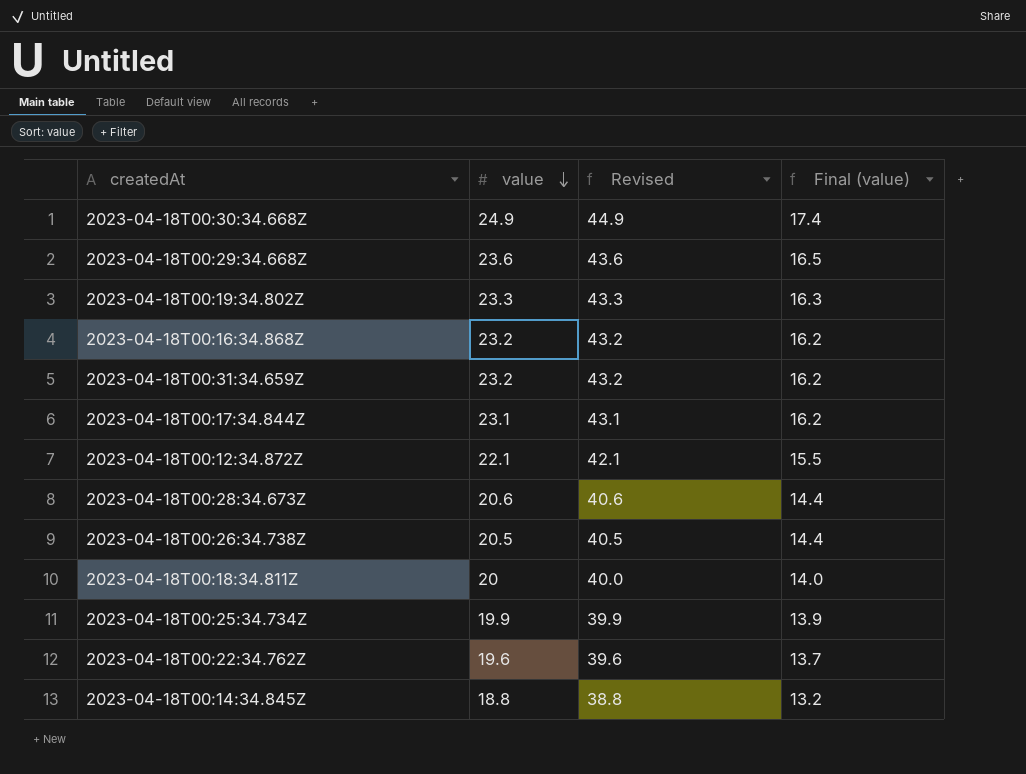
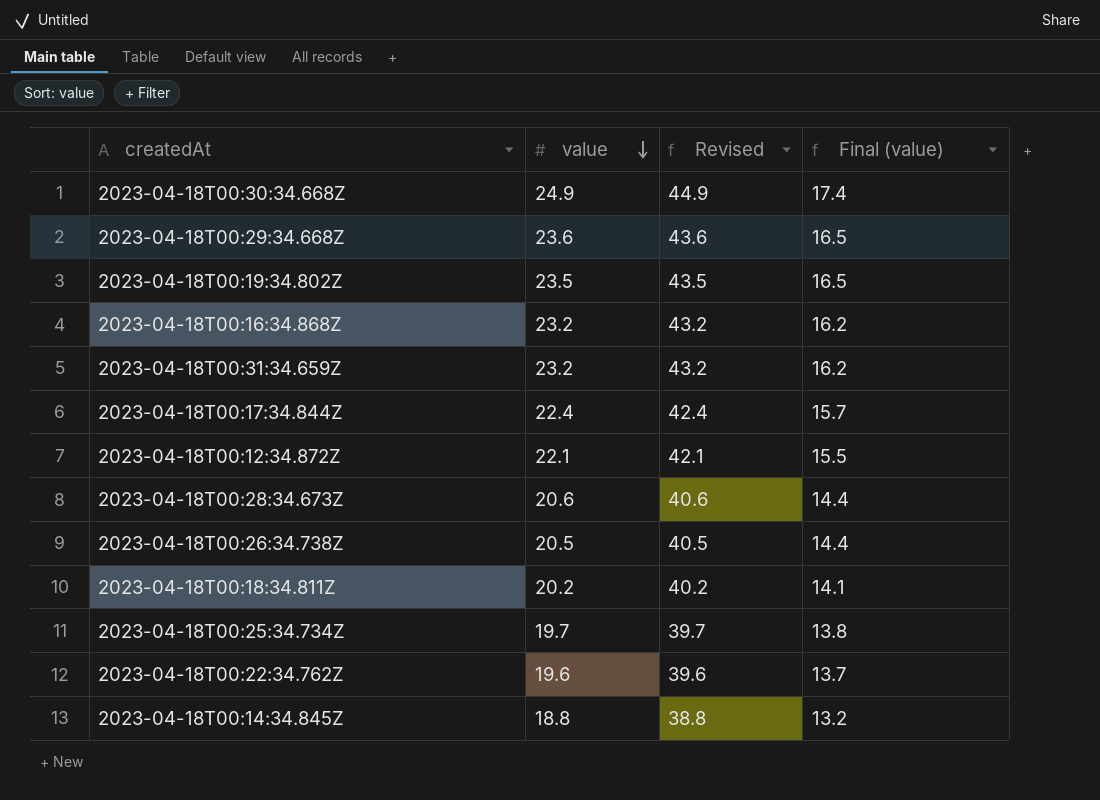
2023-04-18T00:19:34.802Z | value: 23.3 -> 23.5
2023-04-18T00:19:34.802Z | Revised: 43.3 -> 43.5
2023-04-18T00:19:34.802Z | Final (value): 16.3 -> 16.5
2023-04-18T00:17:34.844Z | value: 23.1 -> 22.4
2023-04-18T00:17:34.844Z | Revised: 43.1 -> 42.4
2023-04-18T00:17:34.844Z | Final (value): 16.2 -> 15.7
2023-04-18T00:18:34.811Z | value: 20 -> 20.2
2023-04-18T00:18:34.811Z | Revised: 40.0 -> 40.2
2023-04-18T00:18:34.811Z | Final (value): 14.0 -> 14.1
2023-04-18T00:25:34.734Z | value: 19.9 -> 19.7
2023-04-18T00:25:34.734Z | Revised: 39.9 -> 39.7
2023-04-18T00:25:34.734Z | Final (value): 13.9 -> 13.8

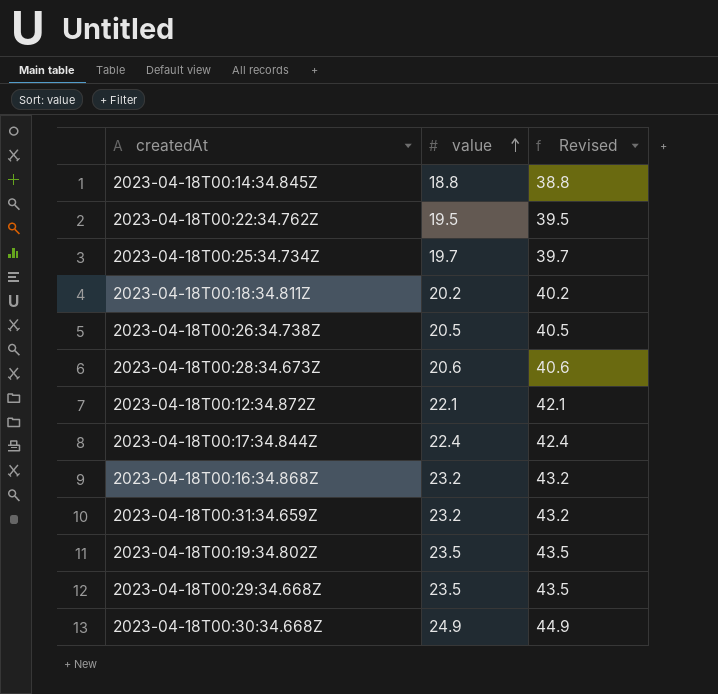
row order: value descending -> value ascending
column Final (value) | formula: [value] * 0.7 -> none
2023-04-18T00:22:34.762Z | value: 19.6 -> 19.5
2023-04-18T00:22:34.762Z | Revised: 39.6 -> 39.5
2023-04-18T00:29:34.668Z | value: 23.6 -> 23.5
2023-04-18T00:29:34.668Z | Revised: 43.6 -> 43.5

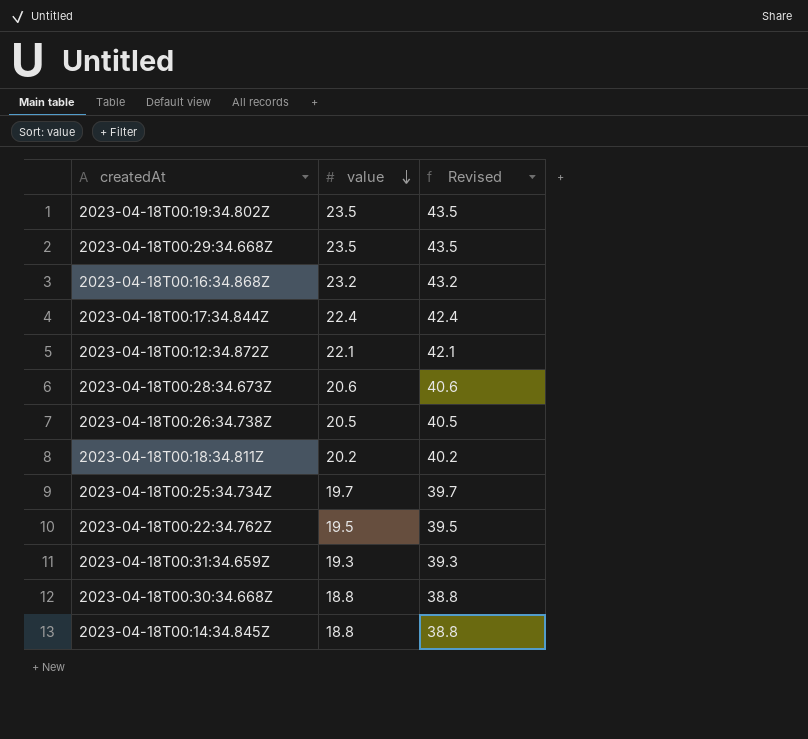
row order: value ascending -> value descending
2023-04-18T00:31:34.659Z | value: 23.2 -> 19.3
2023-04-18T00:31:34.659Z | Revised: 43.2 -> 39.3
2023-04-18T00:30:34.668Z | value: 24.9 -> 18.8
2023-04-18T00:30:34.668Z | Revised: 44.9 -> 38.8

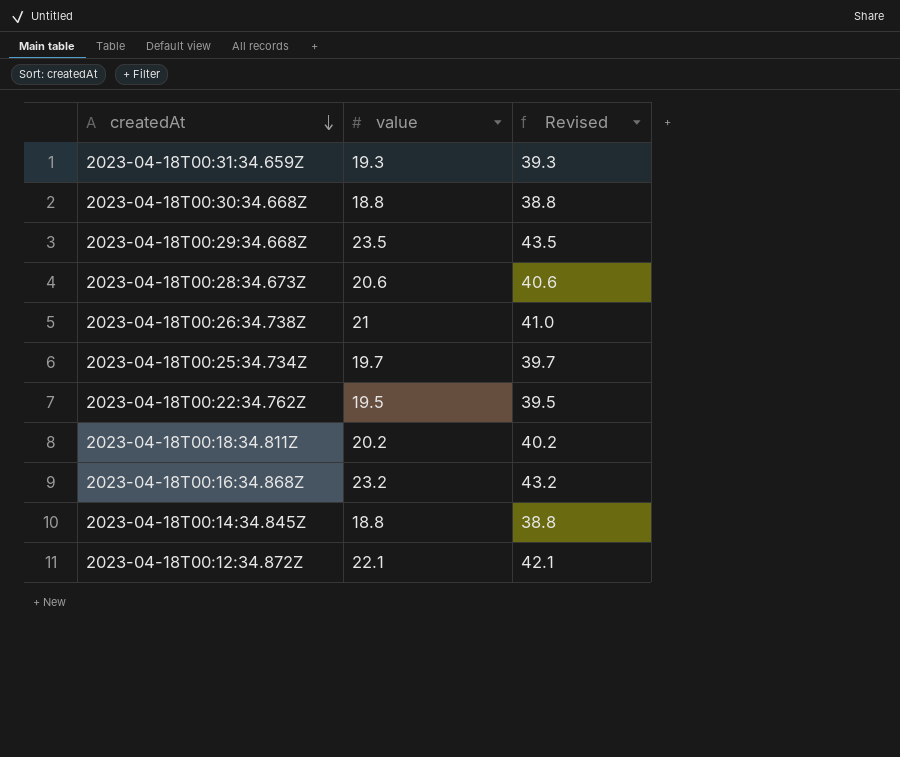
row order: value descending -> createdAt descending
row 2023-04-18T00:19:34.802Z: 23.5 | 43.5 -> none
row 2023-04-18T00:17:34.844Z: 22.4 | 42.4 -> none
2023-04-18T00:26:34.738Z | value: 20.5 -> 21
2023-04-18T00:26:34.738Z | Revised: 40.5 -> 41.0

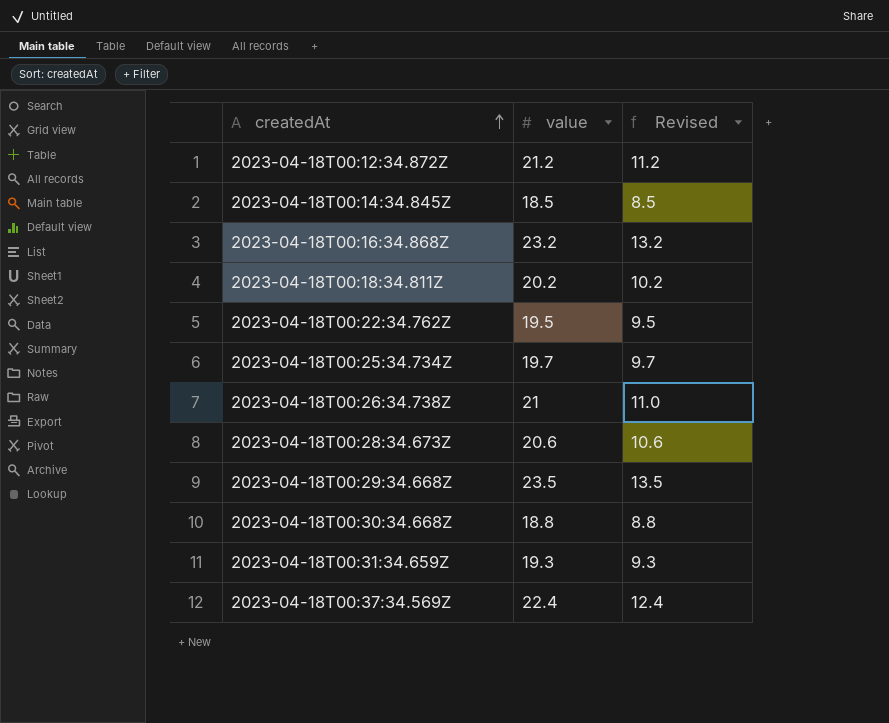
row order: createdAt descending -> createdAt ascending
column Revised | formula: [value] + 20 -> [value] - 10
2023-04-18T00:12:34.872Z | value: 22.1 -> 21.2
2023-04-18T00:14:34.845Z | value: 18.8 -> 18.5
row 2023-04-18T00:37:34.569Z: none -> 22.4 | 12.4

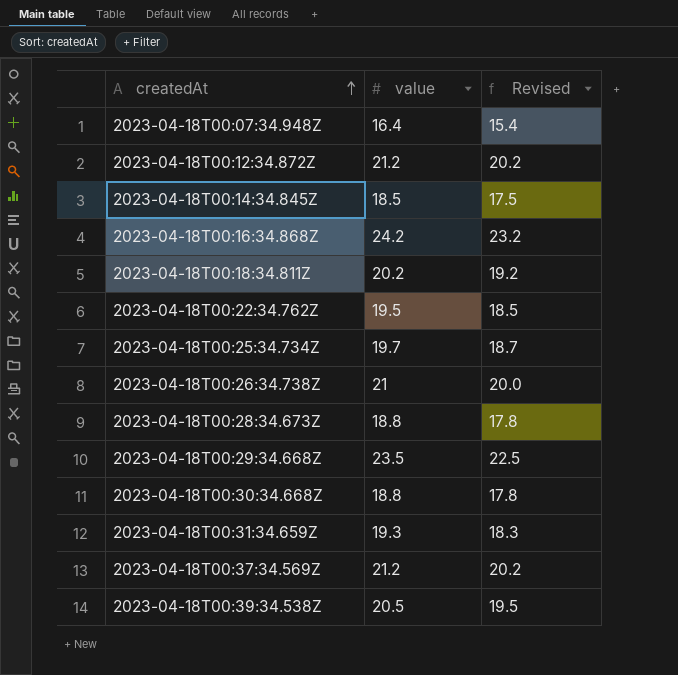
column Revised | formula: [value] - 10 -> [value] - 1
row 2023-04-18T00:07:34.948Z: none -> 16.4 | 15.4
2023-04-18T00:16:34.868Z | value: 23.2 -> 24.2
2023-04-18T00:28:34.673Z | value: 20.6 -> 18.8
2023-04-18T00:37:34.569Z | value: 22.4 -> 21.2
row 2023-04-18T00:39:34.538Z: none -> 20.5 | 19.5

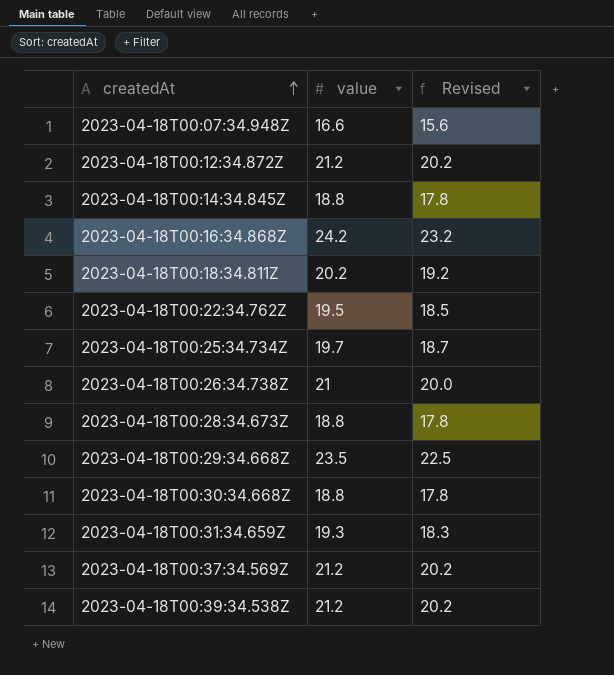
2023-04-18T00:07:34.948Z | value: 16.4 -> 16.6
2023-04-18T00:07:34.948Z | Revised: 15.4 -> 15.6
2023-04-18T00:14:34.845Z | value: 18.5 -> 18.8
2023-04-18T00:14:34.845Z | Revised: 17.5 -> 17.8
2023-04-18T00:39:34.538Z | value: 20.5 -> 21.2
2023-04-18T00:39:34.538Z | Revised: 19.5 -> 20.2

